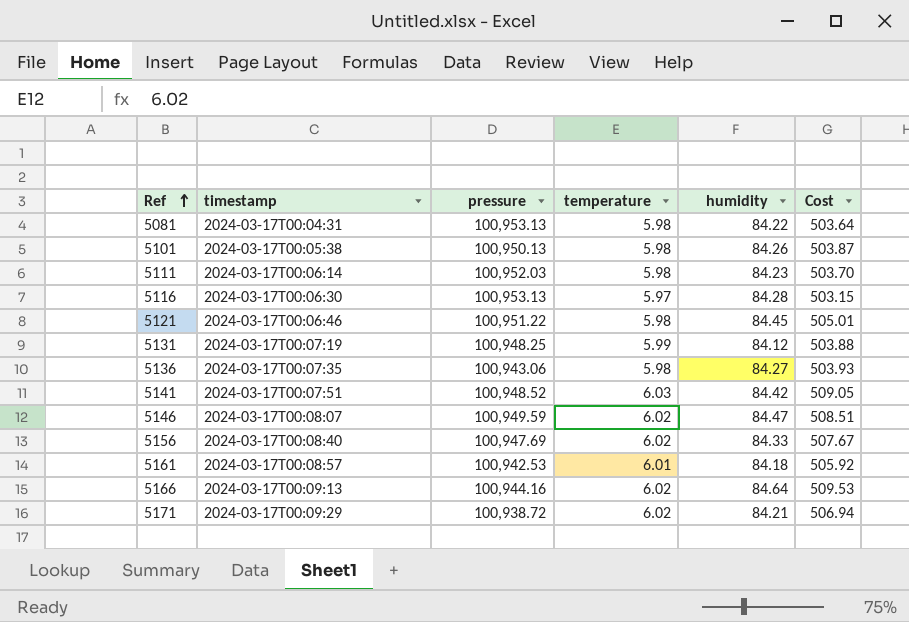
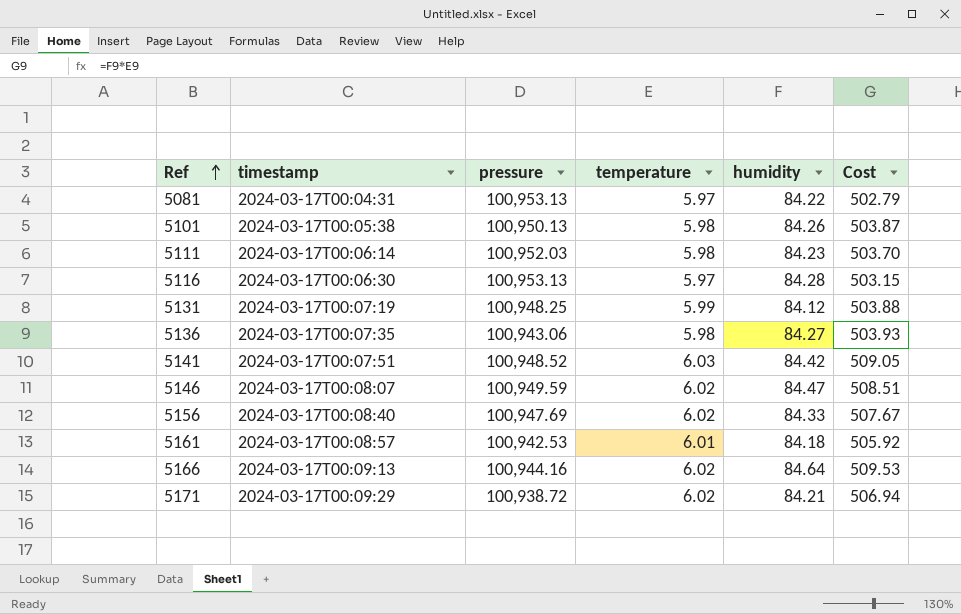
row 5121: 2024-03-17T00:06:46 | 100,951.22 | 5.98 | 84.45 | 505.01 -> none
5081 | temperature: 5.98 -> 5.97
5081 | Cost: 503.64 -> 502.79

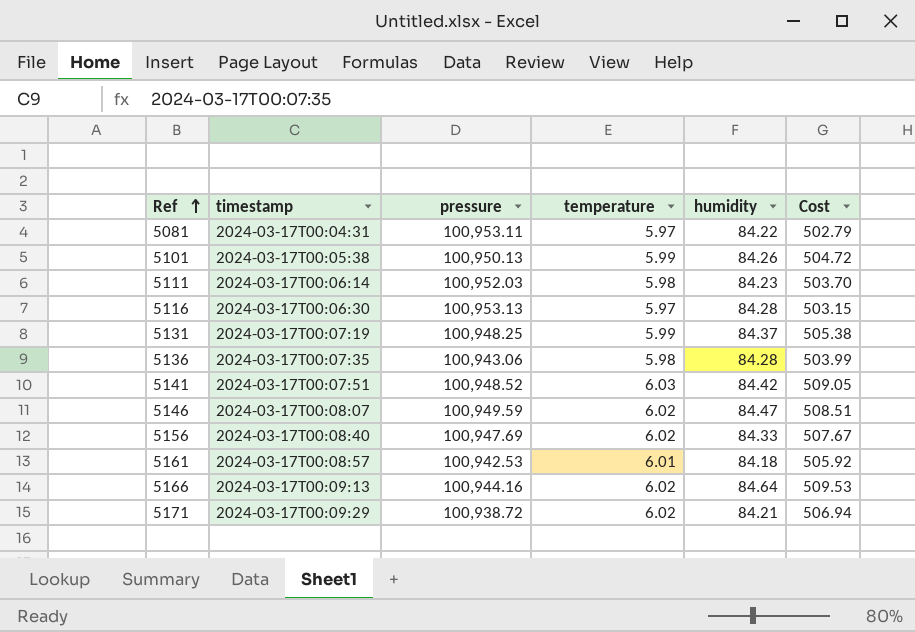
5081 | pressure: 100,953.13 -> 100,953.11
5101 | temperature: 5.98 -> 5.99
5101 | Cost: 503.87 -> 504.72
5131 | humidity: 84.12 -> 84.37
5131 | Cost: 503.88 -> 505.38
5136 | humidity: 84.27 -> 84.28
5136 | Cost: 503.93 -> 503.99

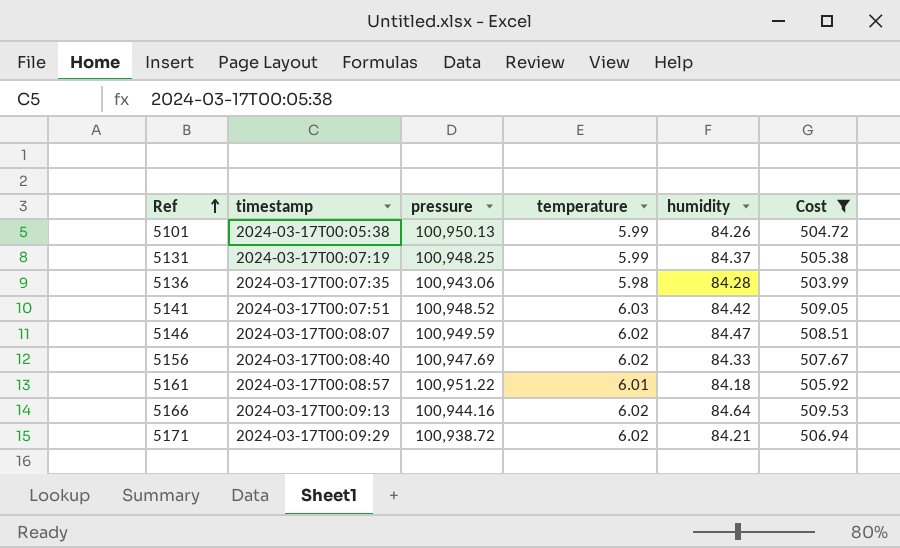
filter: none -> Cost >= 503.99
5161 | pressure: 100,942.53 -> 100,951.22

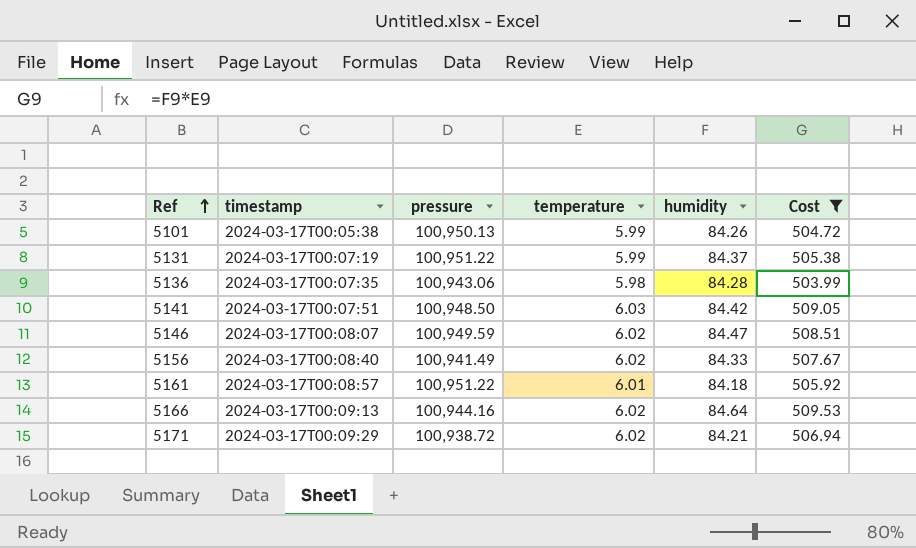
5131 | pressure: 100,948.25 -> 100,951.22
5141 | pressure: 100,948.52 -> 100,948.50
5156 | pressure: 100,947.69 -> 100,941.49

